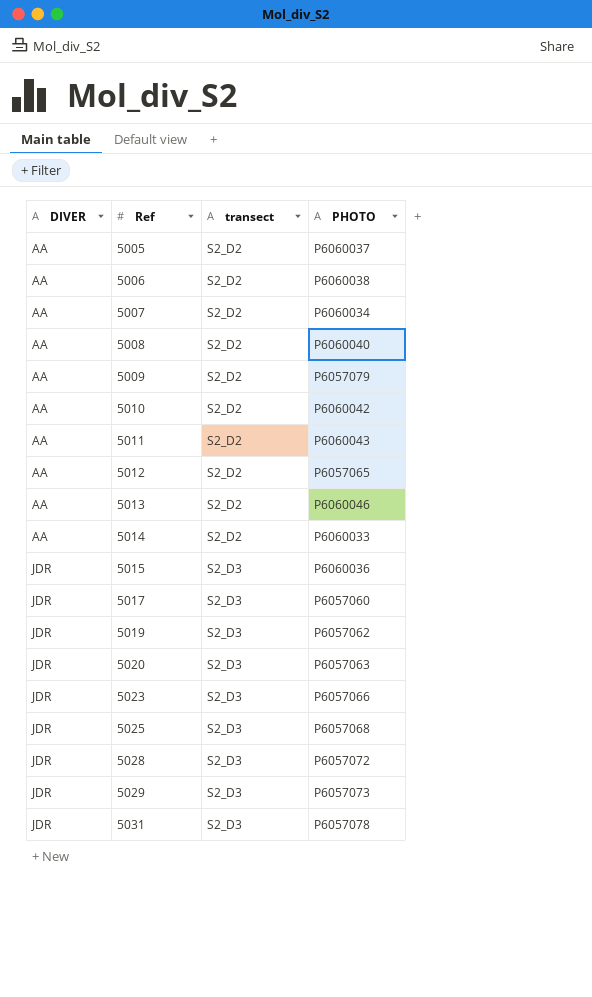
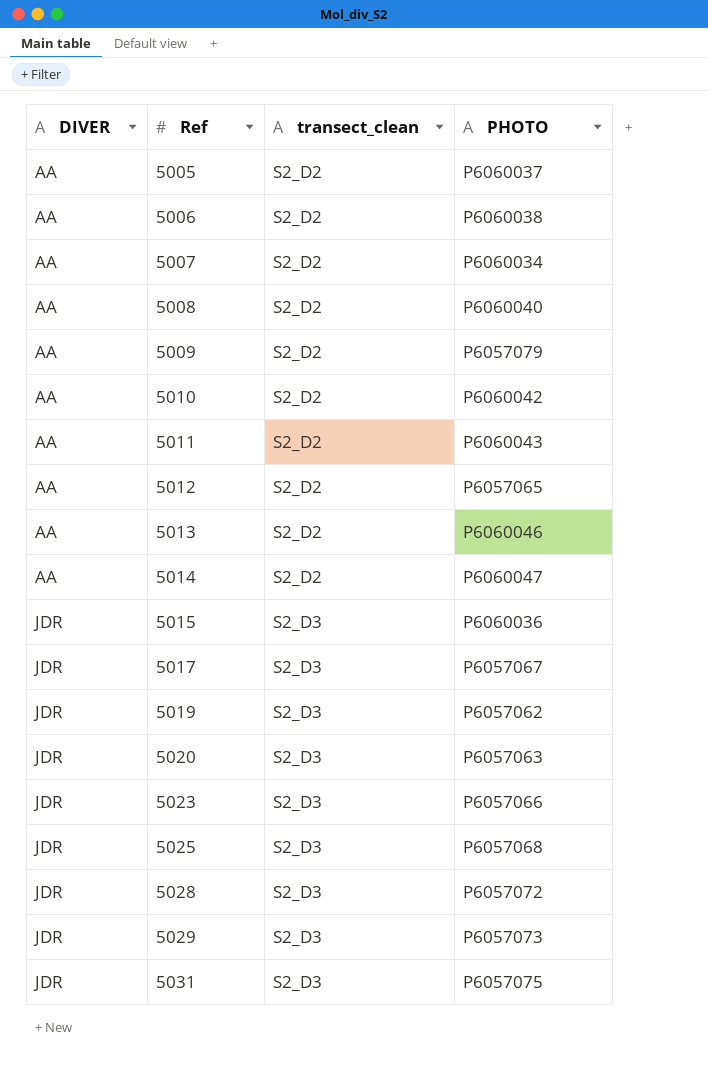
column name: transect -> transect_clean
5014 | PHOTO: P6060033 -> P6060047
5017 | PHOTO: P6057060 -> P6057067
5031 | PHOTO: P6057078 -> P6057075

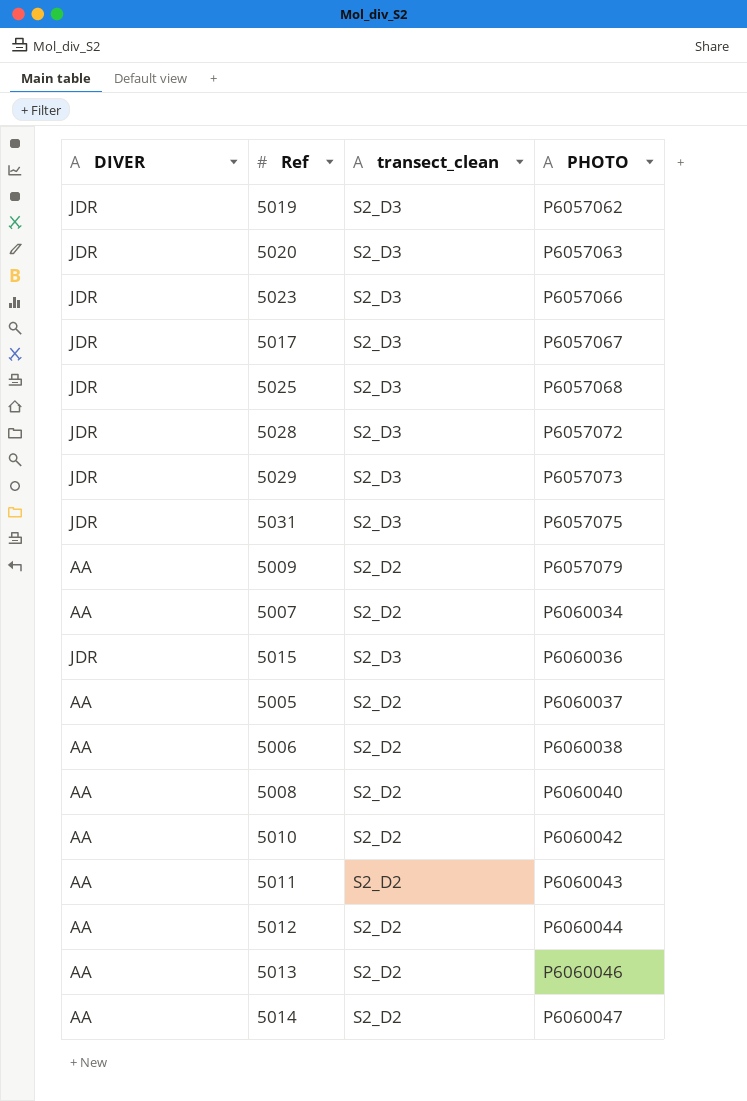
row order: DIVER ascending -> PHOTO ascending
5012 | PHOTO: P6057065 -> P6060044

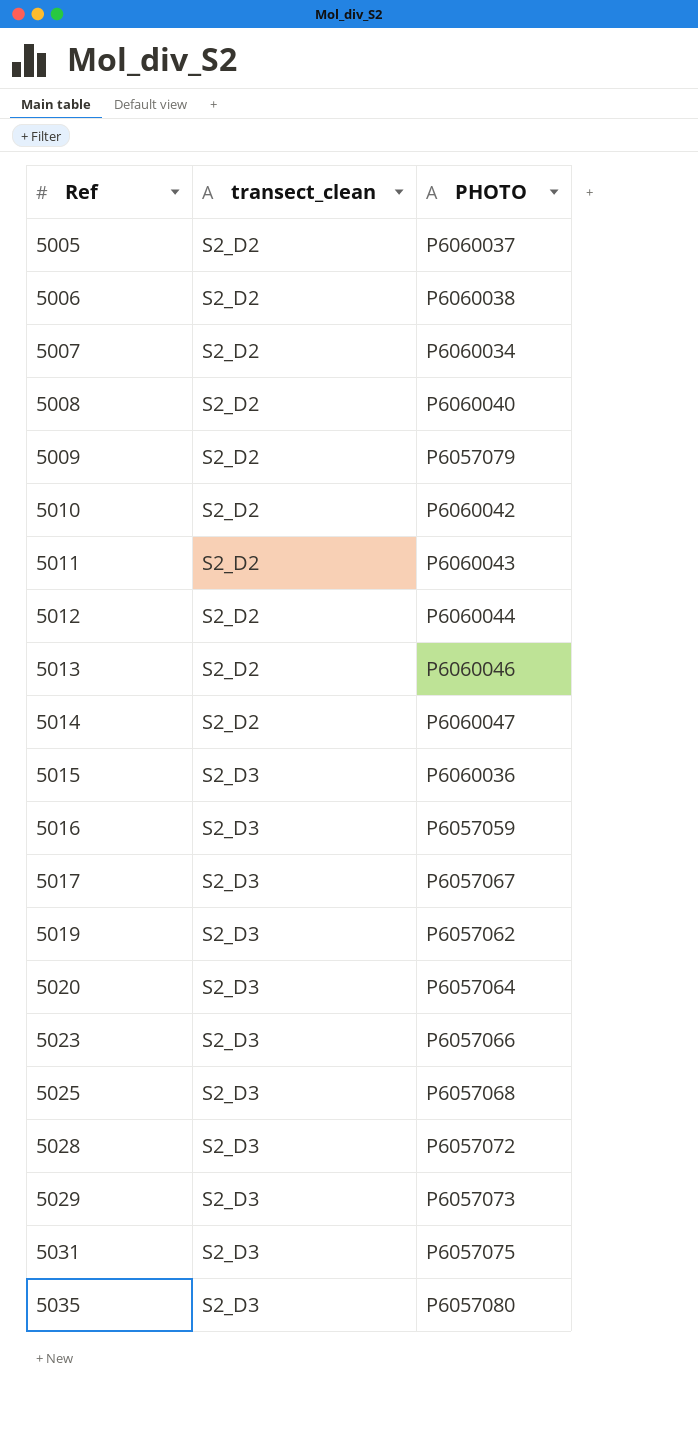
row order: PHOTO ascending -> Ref ascending
column DIVER | position: 1 -> none
row 5016: none -> S2_D3 | P6057059
5020 | PHOTO: P6057063 -> P6057064
row 5035: none -> S2_D3 | P6057080

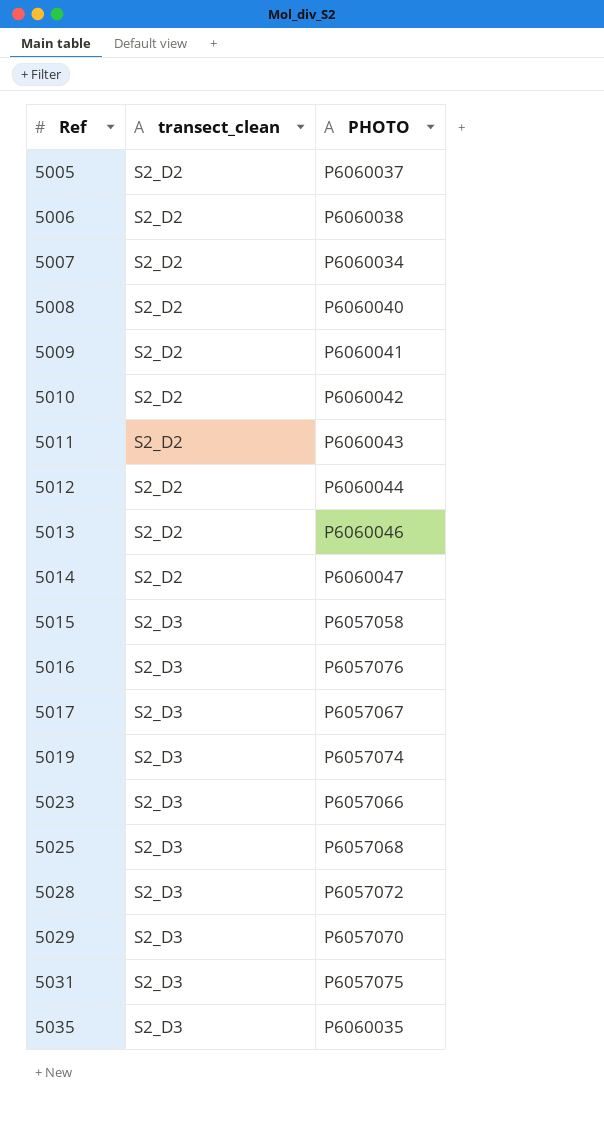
row 5020: S2_D3 | P6057064 -> none
5009 | PHOTO: P6057079 -> P6060041
5015 | PHOTO: P6060036 -> P6057058
5016 | PHOTO: P6057059 -> P6057076
5019 | PHOTO: P6057062 -> P6057074
5029 | PHOTO: P6057073 -> P6057070
5035 | PHOTO: P6057080 -> P6060035

